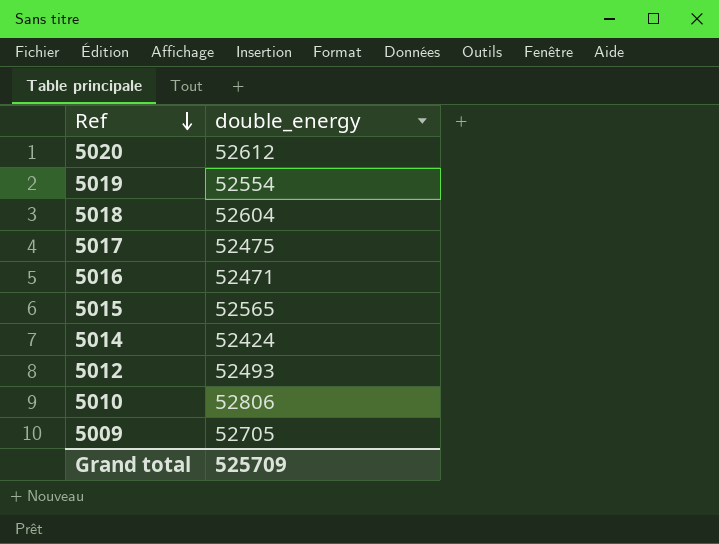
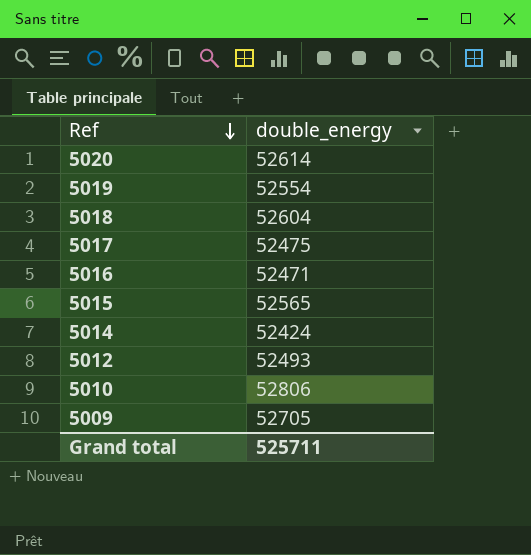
5020 | double_energy: 52612 -> 52614
Grand total | double_energy: 525709 -> 525711

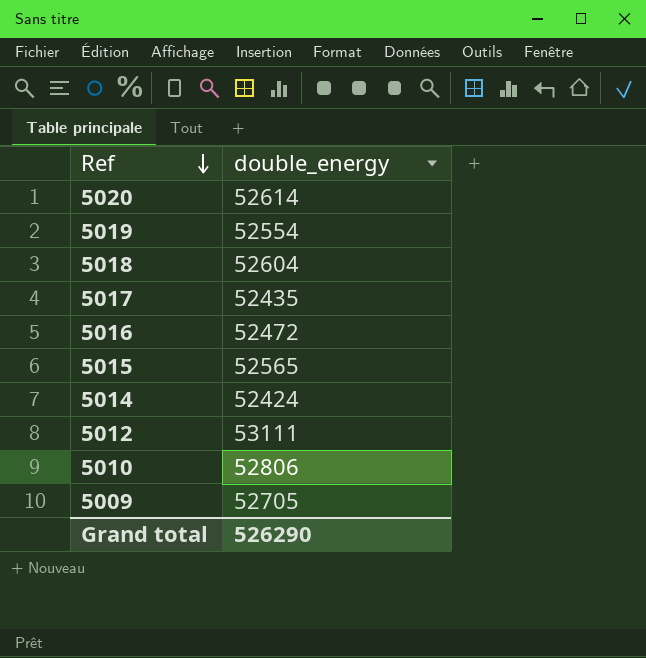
5017 | double_energy: 52475 -> 52435
5016 | double_energy: 52471 -> 52472
5012 | double_energy: 52493 -> 53111
Grand total | double_energy: 525711 -> 526290

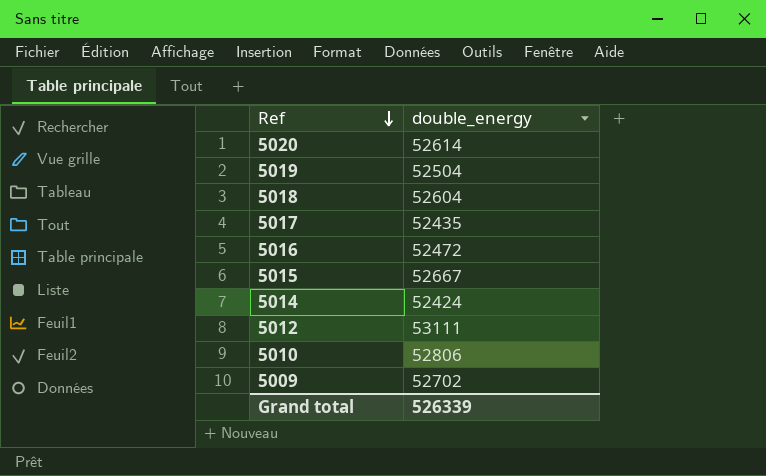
5019 | double_energy: 52554 -> 52504
5015 | double_energy: 52565 -> 52667
5009 | double_energy: 52705 -> 52702
Grand total | double_energy: 526290 -> 526339

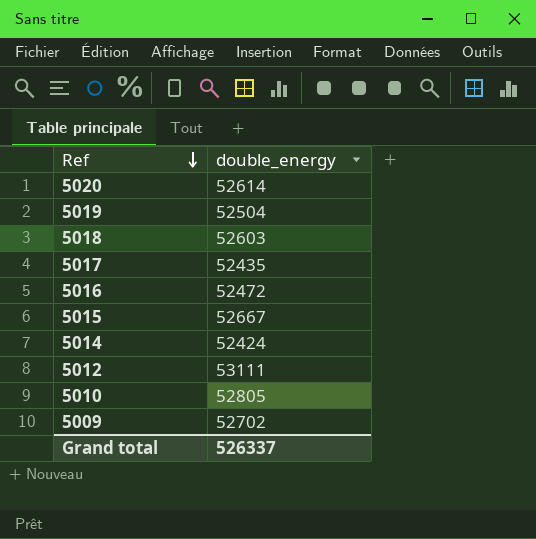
5018 | double_energy: 52604 -> 52603
5010 | double_energy: 52806 -> 52805
Grand total | double_energy: 526339 -> 526337

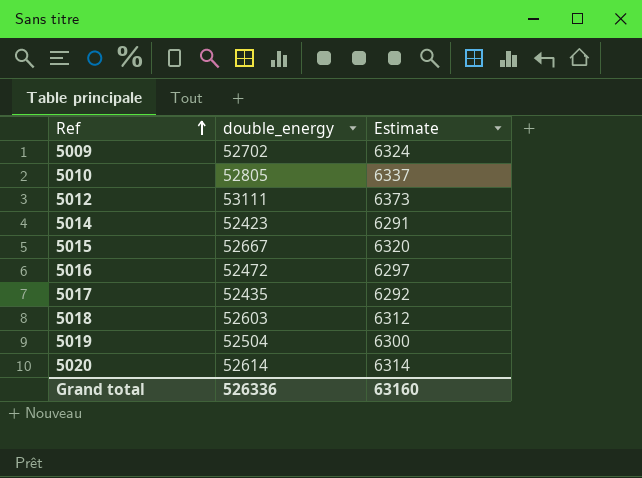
row order: Ref descending -> Ref ascending
column Estimate | formula: none -> [double_energy] * 0.12
5014 | double_energy: 52424 -> 52423
Grand total | double_energy: 526337 -> 526336

